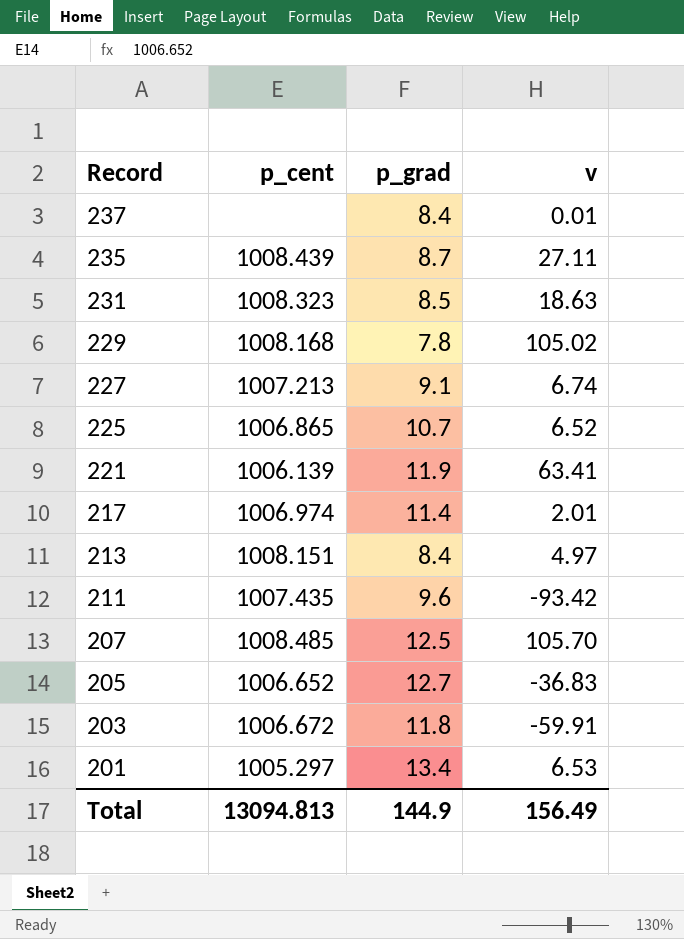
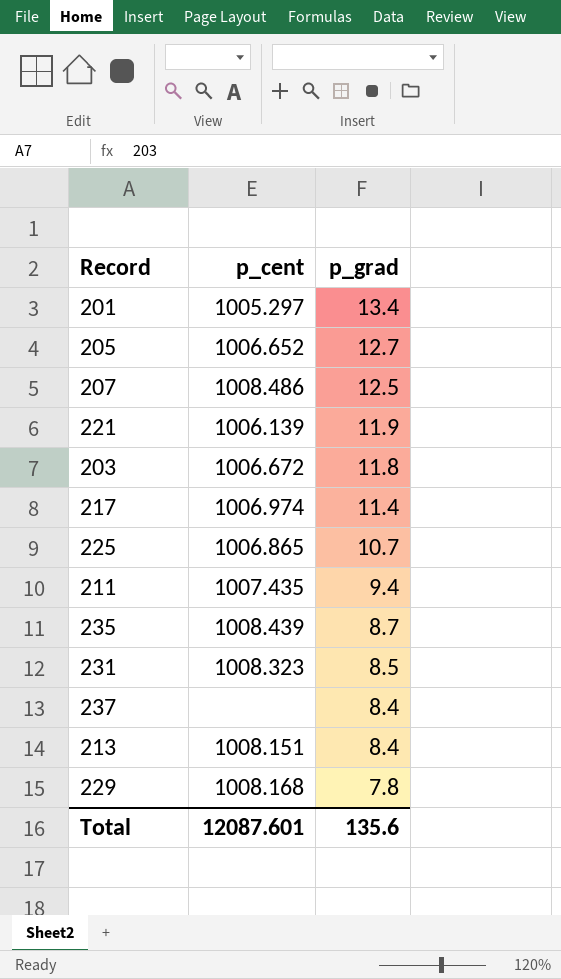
row order: Record descending -> p_grad descending
column v | position: 4 -> none
row 227: 1007.213 | 9.1 | 6.74 -> none
207 | p_cent: 1008.485 -> 1008.486
211 | p_grad: 9.6 -> 9.4
Total | p_cent: 13094.813 -> 12087.601
Total | p_grad: 144.9 -> 135.6

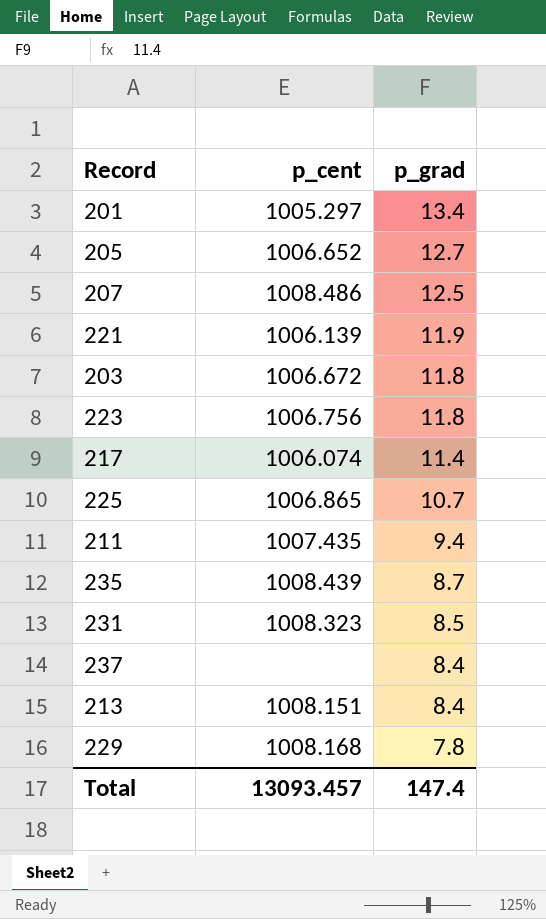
row 223: none -> 1006.756 | 11.8
217 | p_cent: 1006.974 -> 1006.074
Total | p_cent: 12087.601 -> 13093.457
Total | p_grad: 135.6 -> 147.4

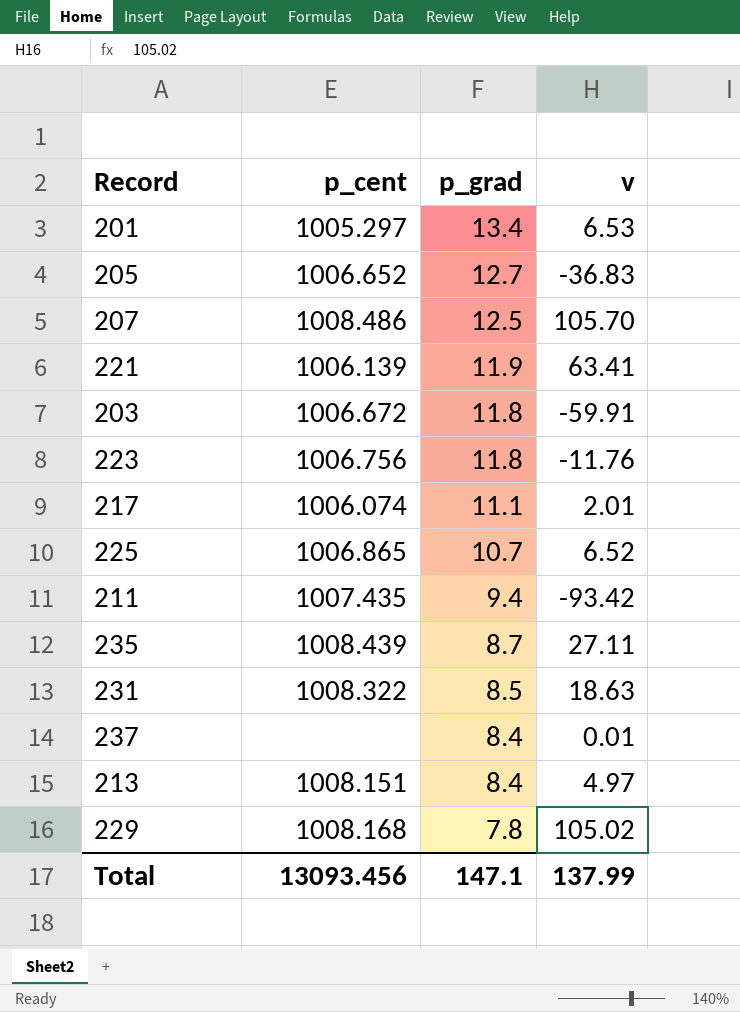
column v | position: none -> 4
217 | p_grad: 11.4 -> 11.1
231 | p_cent: 1008.323 -> 1008.322
Total | p_cent: 13093.457 -> 13093.456
Total | p_grad: 147.4 -> 147.1

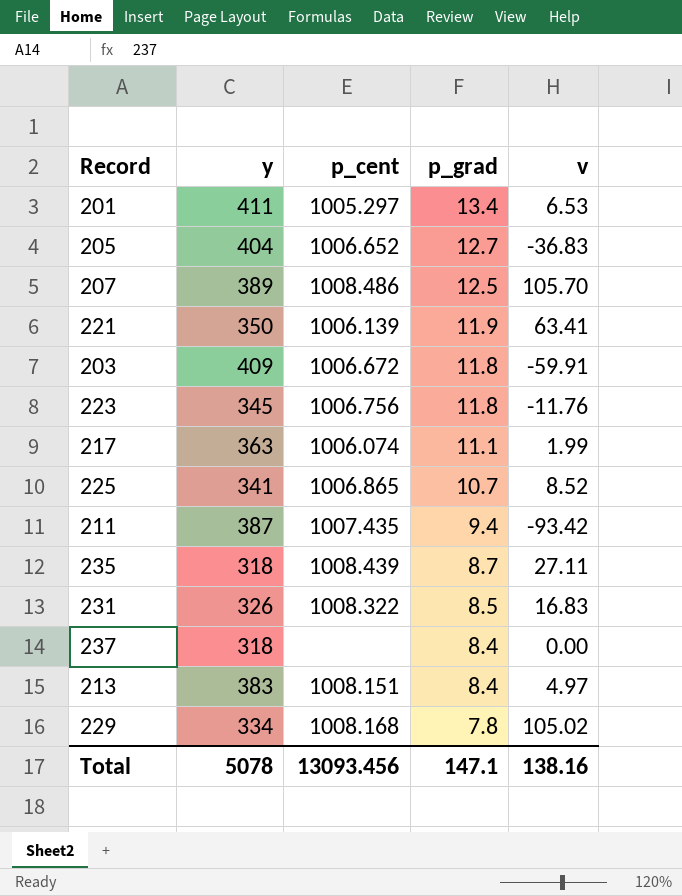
column y | position: none -> 2
217 | v: 2.01 -> 1.99
225 | v: 6.52 -> 8.52
231 | v: 18.63 -> 16.83
237 | v: 0.01 -> 0.00
Total | v: 137.99 -> 138.16

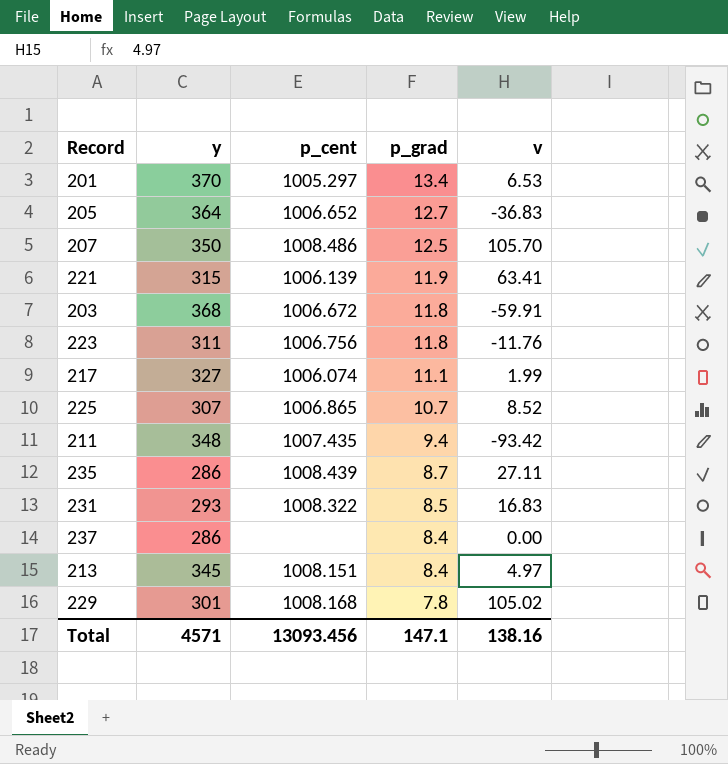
201 | y: 411 -> 370
205 | y: 404 -> 364
207 | y: 389 -> 350
221 | y: 350 -> 315
203 | y: 409 -> 368
223 | y: 345 -> 311
217 | y: 363 -> 327
225 | y: 341 -> 307
211 | y: 387 -> 348
235 | y: 318 -> 286
231 | y: 326 -> 293
237 | y: 318 -> 286
213 | y: 383 -> 345
229 | y: 334 -> 301
Total | y: 5078 -> 4571

